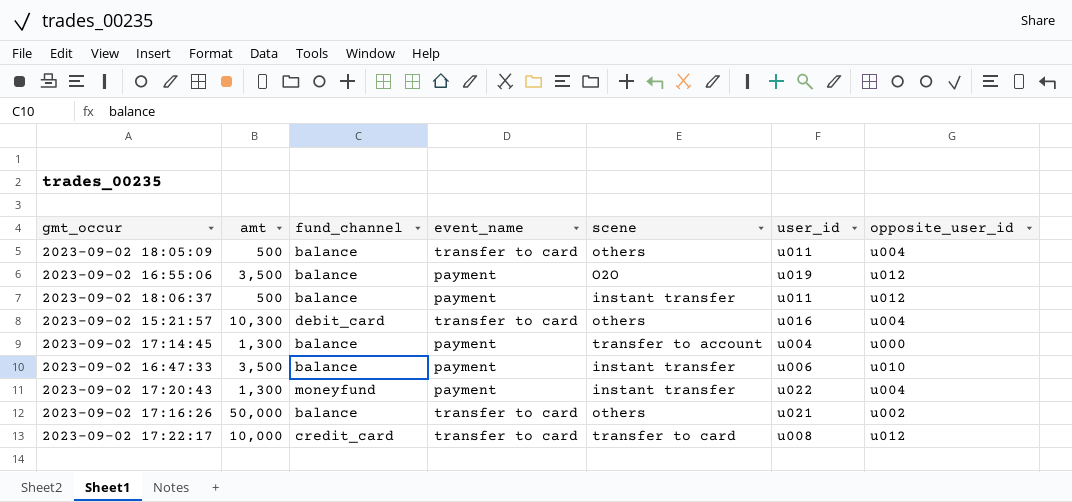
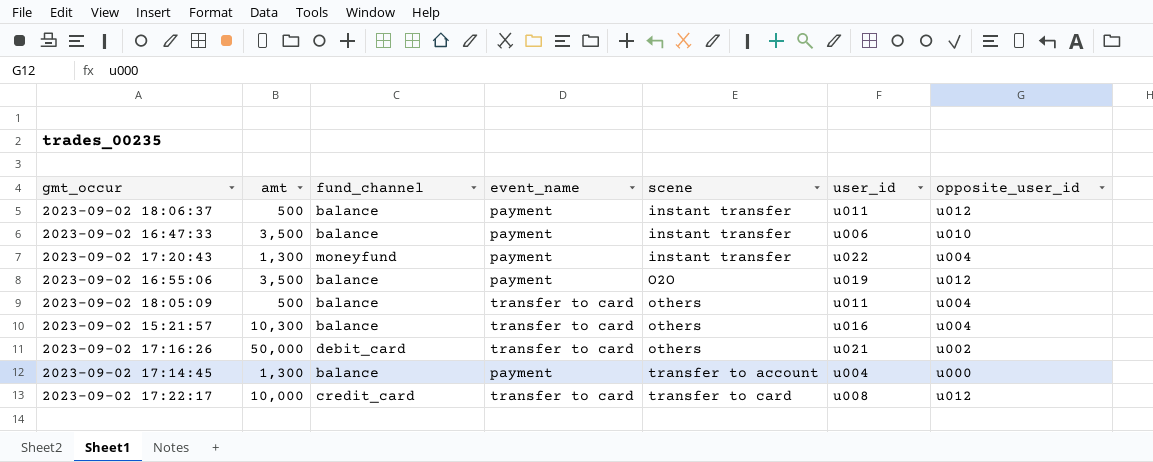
row order: none -> scene ascending
2023-09-02 15:21:57 | fund_channel: debit_card -> balance
2023-09-02 17:16:26 | fund_channel: balance -> debit_card

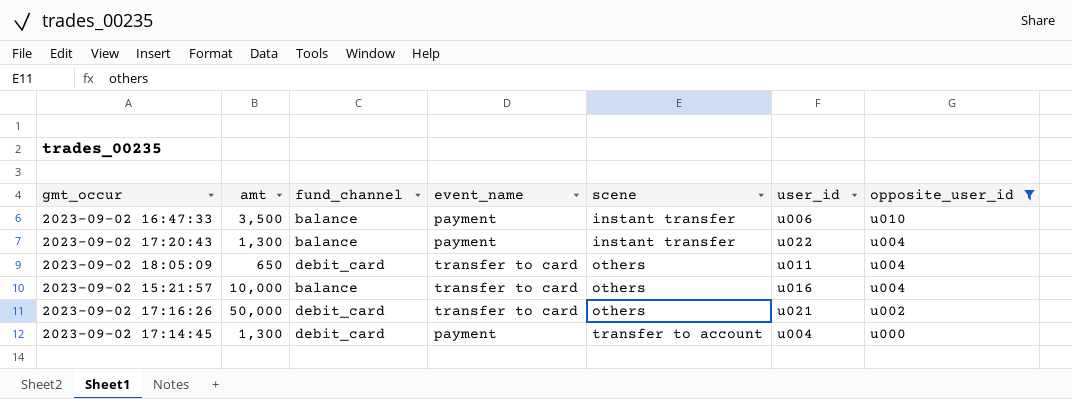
filter: none -> opposite_user_id != u012
2023-09-02 17:20:43 | fund_channel: moneyfund -> balance
2023-09-02 18:05:09 | amt: 500 -> 650
2023-09-02 18:05:09 | fund_channel: balance -> debit_card
2023-09-02 15:21:57 | amt: 10,300 -> 10,000
2023-09-02 17:14:45 | fund_channel: balance -> debit_card

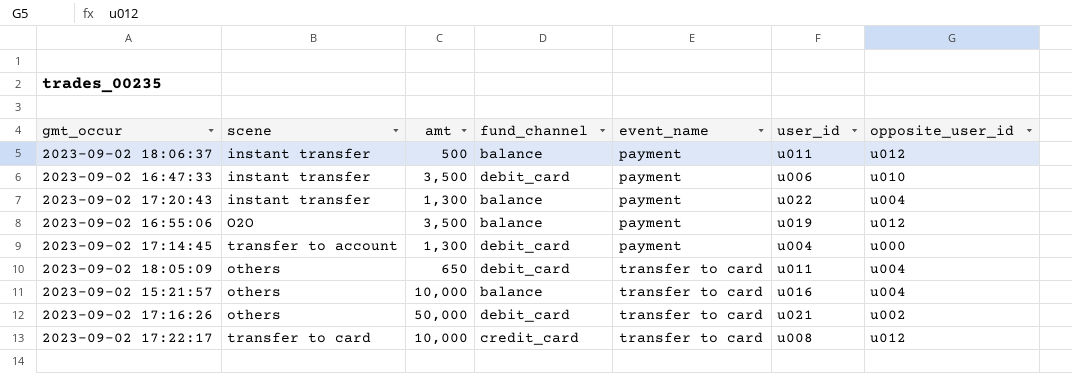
filter: opposite_user_id != u012 -> none
row order: scene ascending -> event_name ascending
column scene | position: 5 -> 2
2023-09-02 16:47:33 | fund_channel: balance -> debit_card

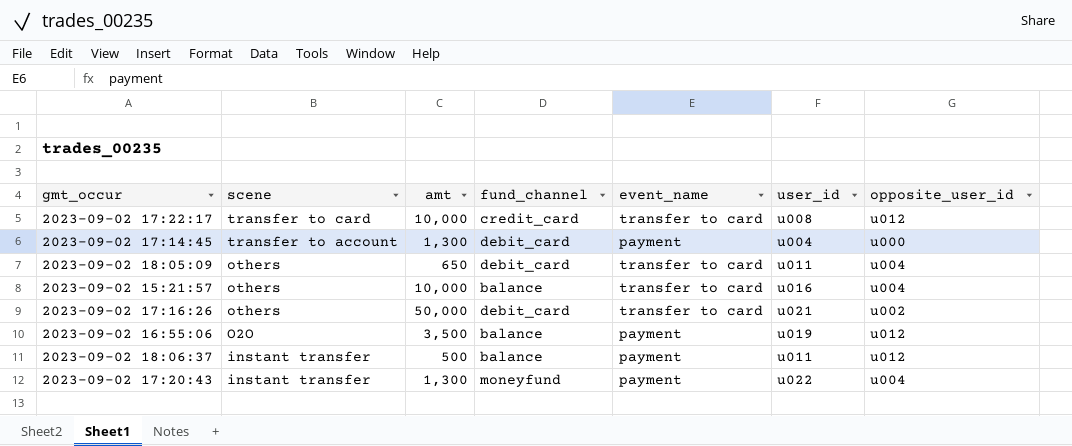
row order: event_name ascending -> scene descending
row 2023-09-02 16:47:33: instant transfer | 3,500 | debit_card | payment | u006 | u010 -> none
2023-09-02 17:20:43 | fund_channel: balance -> moneyfund

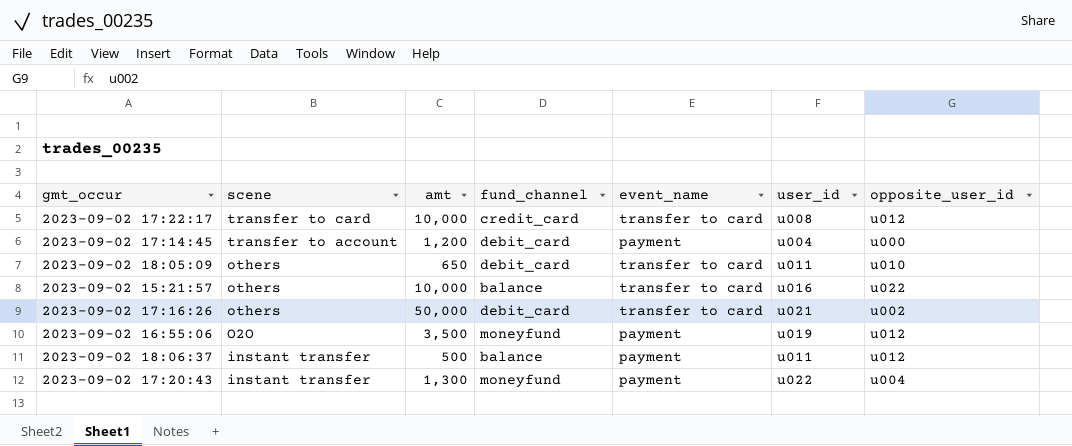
2023-09-02 17:14:45 | amt: 1,300 -> 1,200
2023-09-02 18:05:09 | opposite_user_id: u004 -> u010
2023-09-02 15:21:57 | opposite_user_id: u004 -> u022
2023-09-02 16:55:06 | fund_channel: balance -> moneyfund

